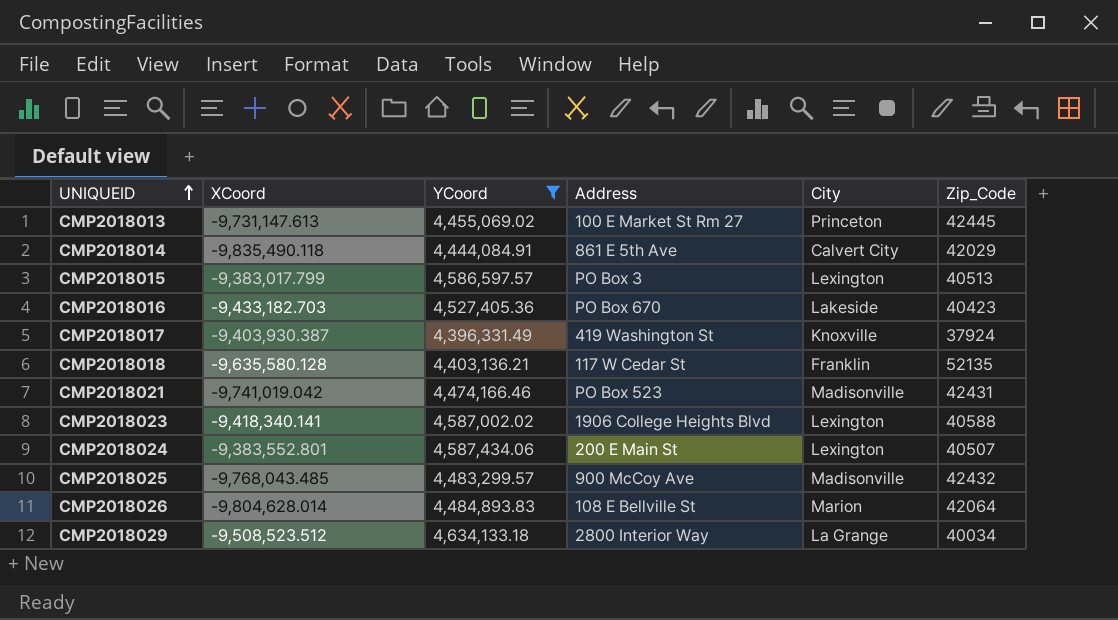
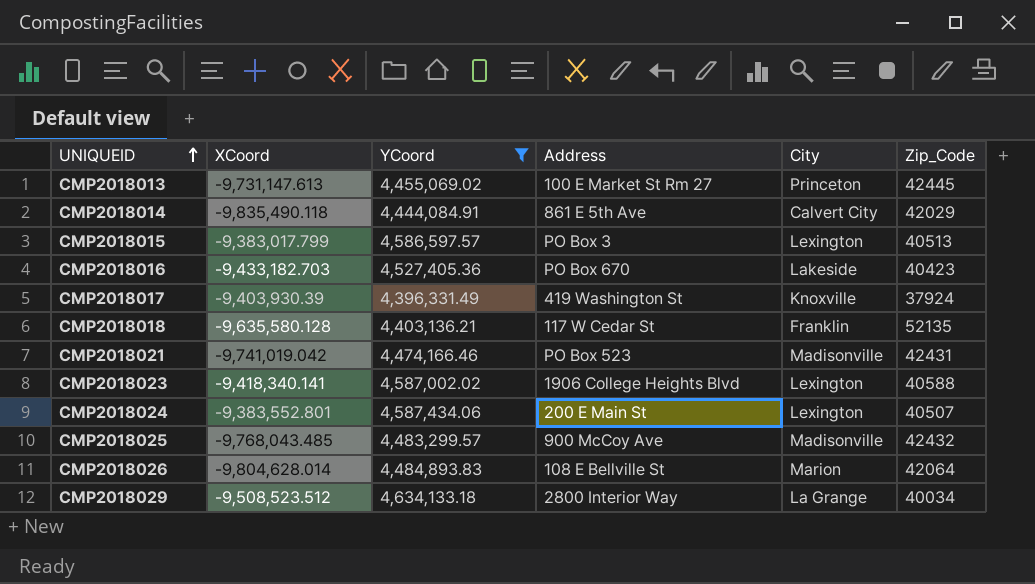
CMP2018017 | XCoord: -9,403,930.387 -> -9,403,930.39

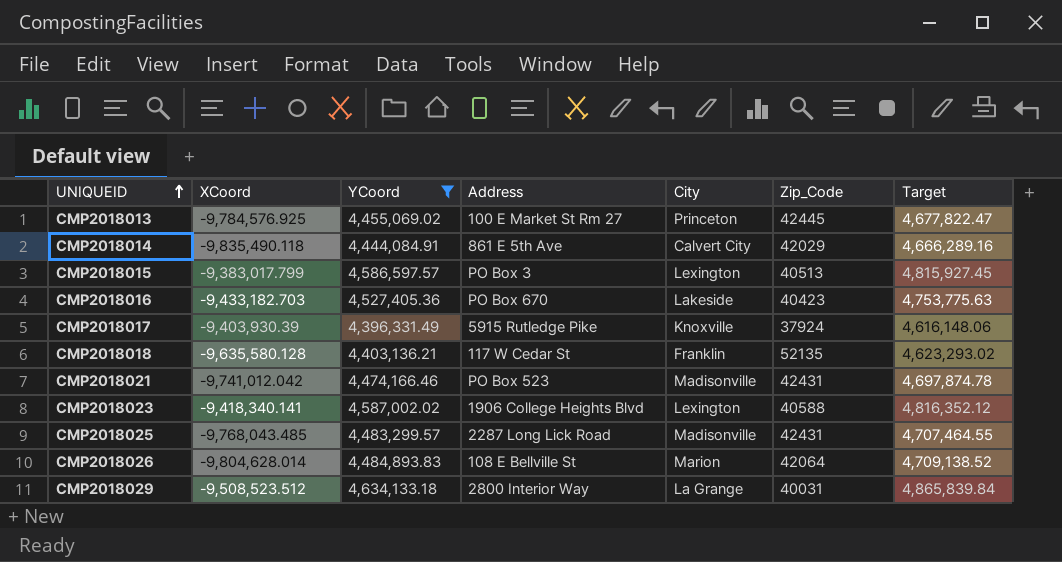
column Target | formula: none -> [YCoord] * 1.05
row CMP2018024: -9,383,552.801 | 4,587,434.06 | 200 E Main St | Lexington | 40507 -> none
CMP2018013 | XCoord: -9,731,147.613 -> -9,784,576.925
CMP2018017 | Address: 419 Washington St -> 5915 Rutledge Pike
CMP2018021 | XCoord: -9,741,019.042 -> -9,741,012.042
CMP2018025 | Address: 900 McCoy Ave -> 2287 Long Lick Road
CMP2018025 | Zip_Code: 42432 -> 42431
CMP2018029 | Zip_Code: 40034 -> 40031

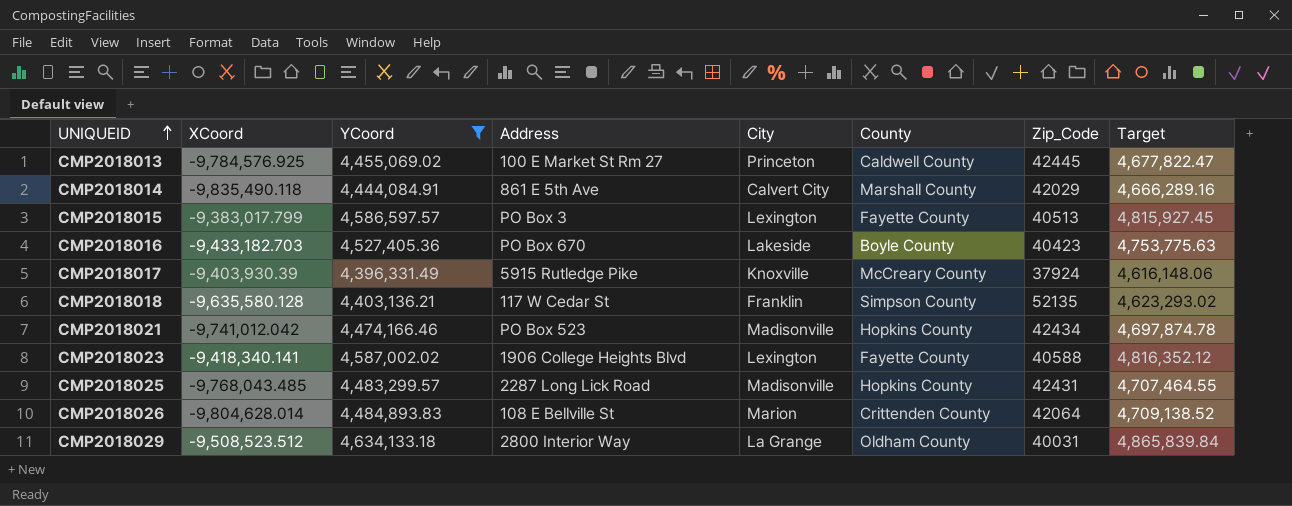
column County | position: none -> 6
CMP2018021 | Zip_Code: 42431 -> 42434

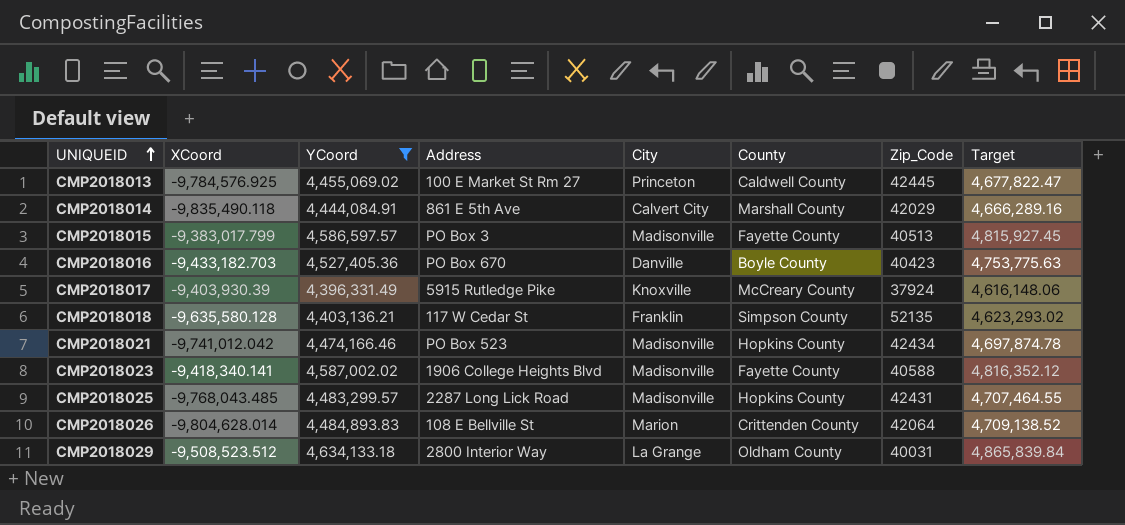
CMP2018015 | City: Lexington -> Madisonville
CMP2018016 | City: Lakeside -> Danville
CMP2018023 | City: Lexington -> Madisonville

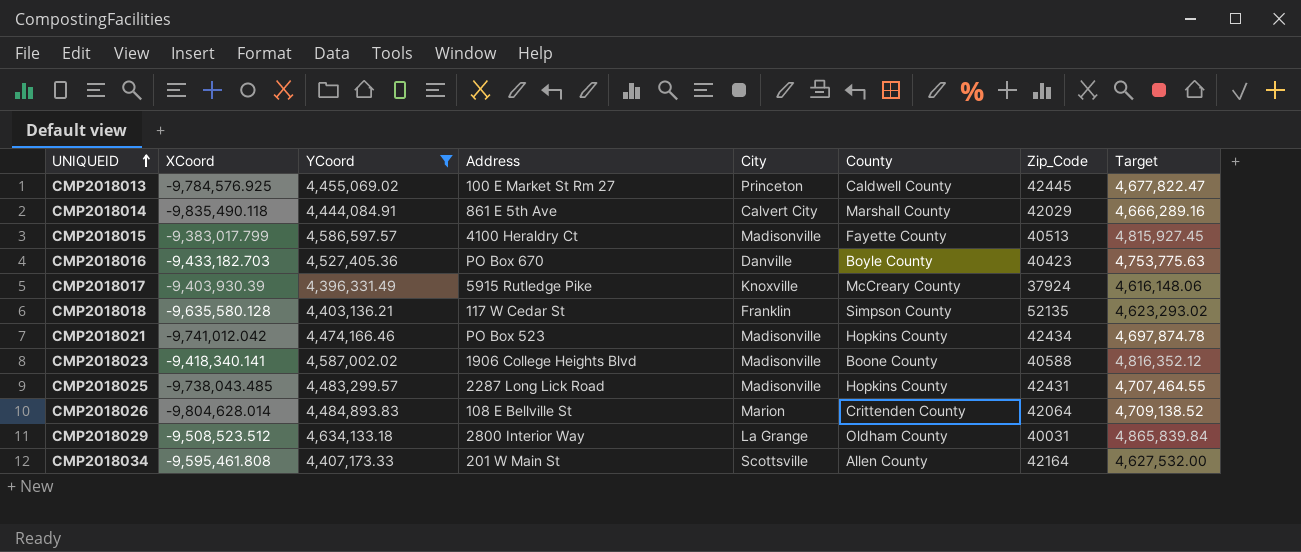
CMP2018015 | Address: PO Box 3 -> 4100 Heraldry Ct
CMP2018023 | County: Fayette County -> Boone County
CMP2018025 | XCoord: -9,768,043.485 -> -9,738,043.485
row CMP2018034: none -> -9,595,461.808 | 4,407,173.33 | 201 W Main St | Scottsville | Allen County | 42164 | 4,627,532.00

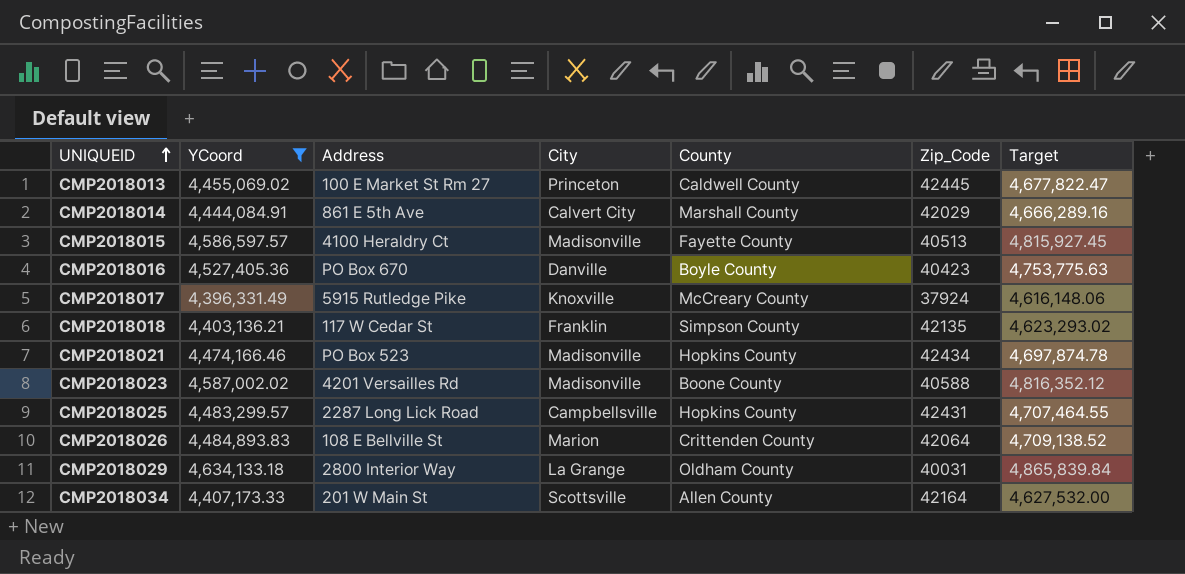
column XCoord | position: 2 -> none
CMP2018018 | Zip_Code: 52135 -> 42135
CMP2018023 | Address: 1906 College Heights Blvd -> 4201 Versailles Rd
CMP2018025 | City: Madisonville -> Campbellsville

